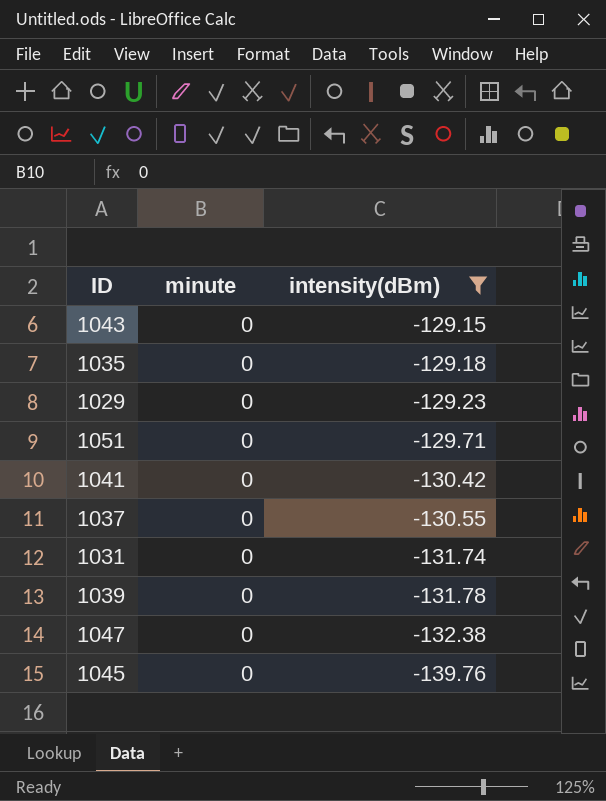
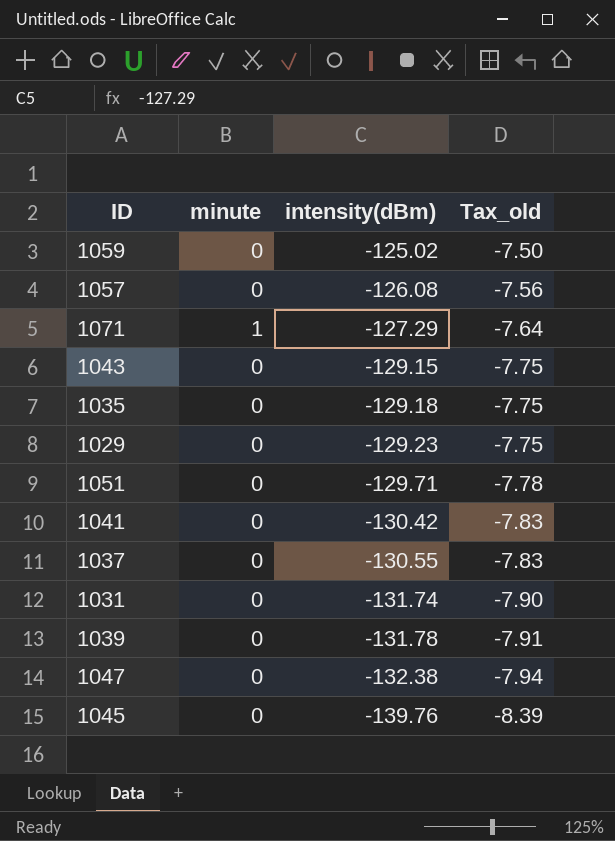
filter: intensity(dBm) <= -129.15 -> none
column Tax_old | formula: none -> [intensity(dBm)] * 0.06

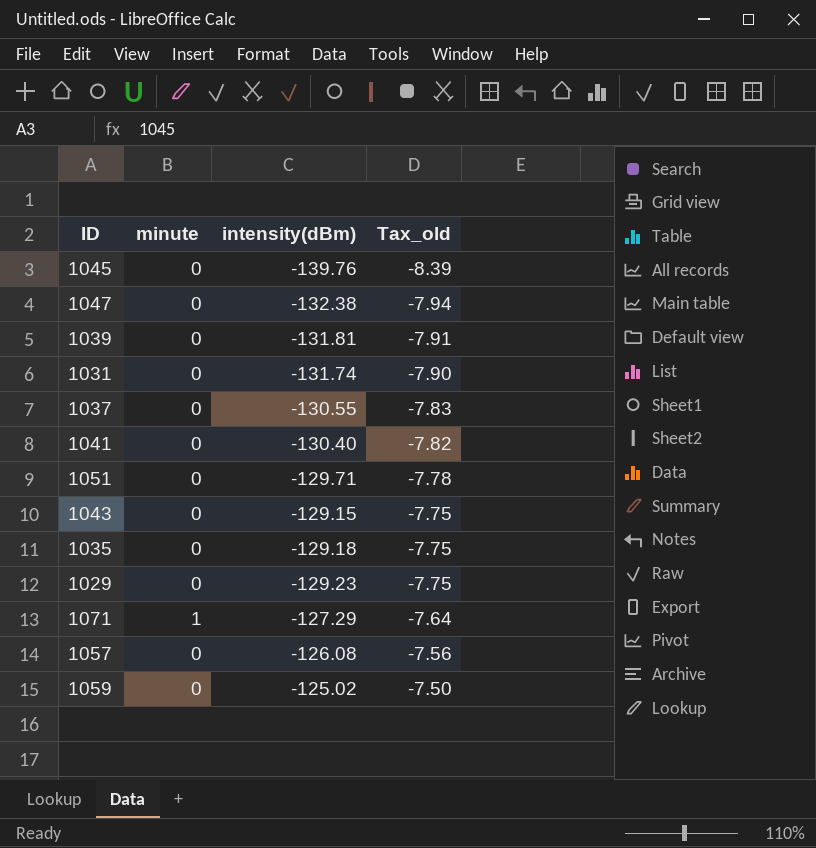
row order: intensity(dBm) descending -> Tax_old ascending
1039 | intensity(dBm): -131.78 -> -131.81
1041 | intensity(dBm): -130.42 -> -130.40
1041 | Tax_old: -7.83 -> -7.82

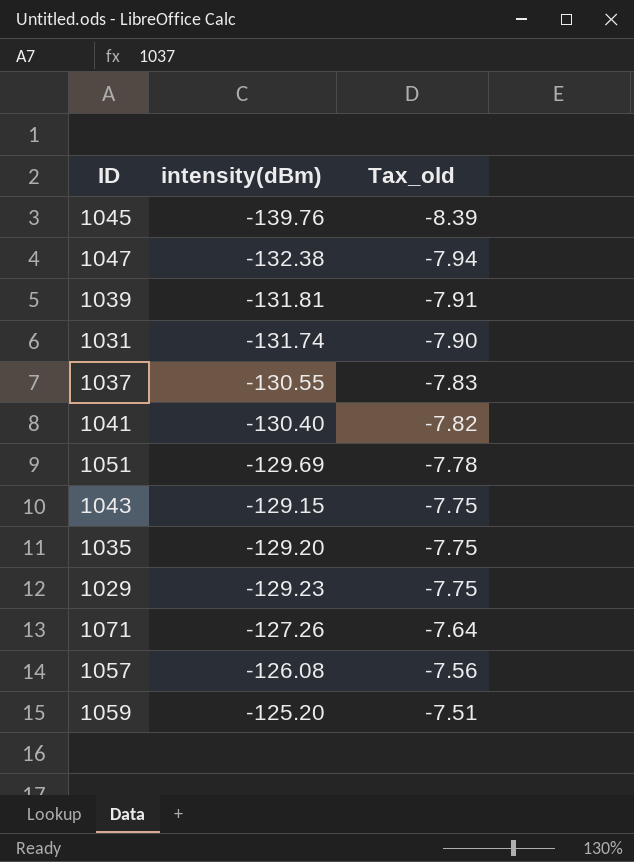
column minute | position: 2 -> none
1051 | intensity(dBm): -129.71 -> -129.69
1035 | intensity(dBm): -129.18 -> -129.20
1071 | intensity(dBm): -127.29 -> -127.26
1059 | intensity(dBm): -125.02 -> -125.20
1059 | Tax_old: -7.50 -> -7.51

